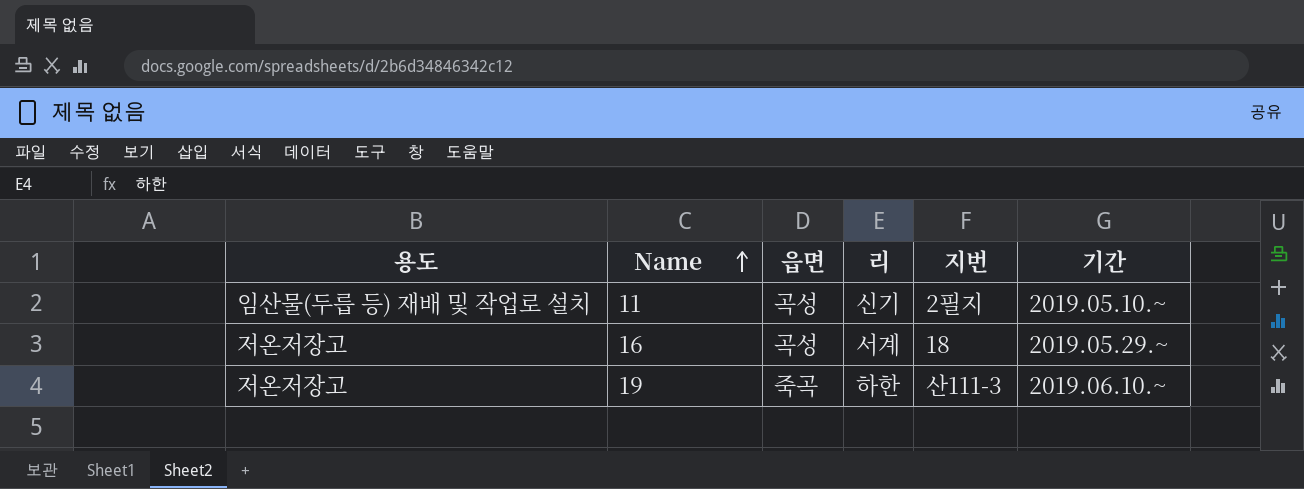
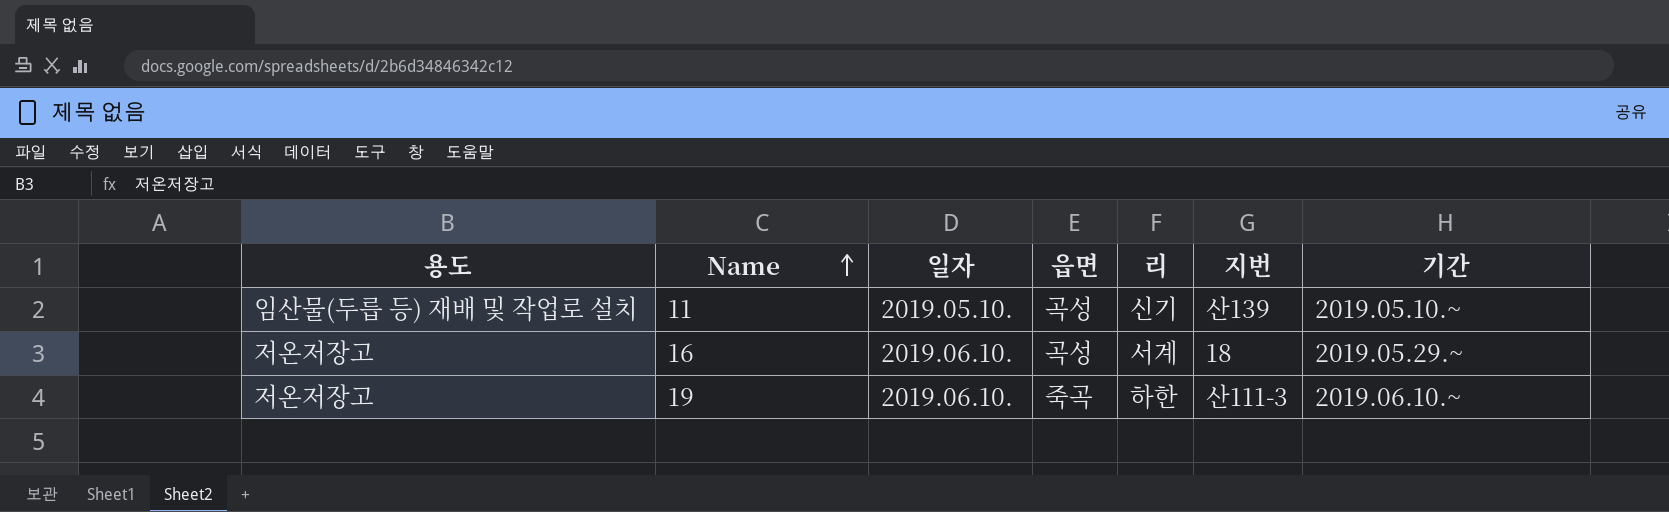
column 일자 | position: none -> 3
11 | 지번: 2필지 -> 산139

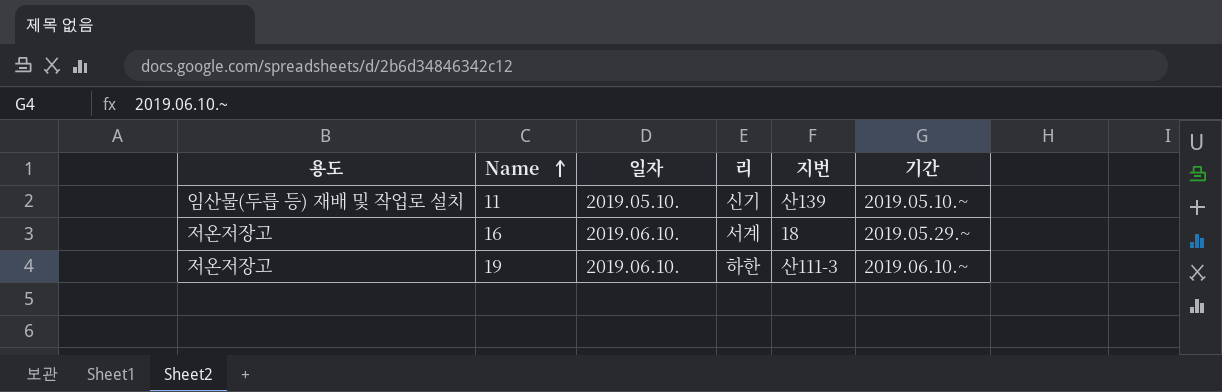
column 읍면 | position: 4 -> none

